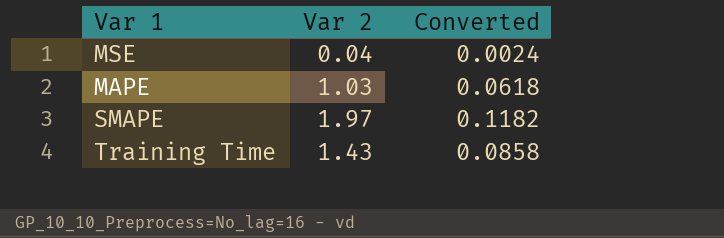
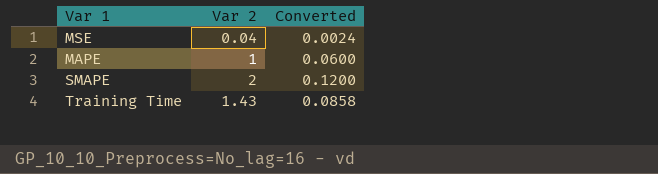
MAPE | Var 2: 1.03 -> 1
MAPE | Converted: 0.0618 -> 0.0600
SMAPE | Var 2: 1.97 -> 2
SMAPE | Converted: 0.1182 -> 0.1200

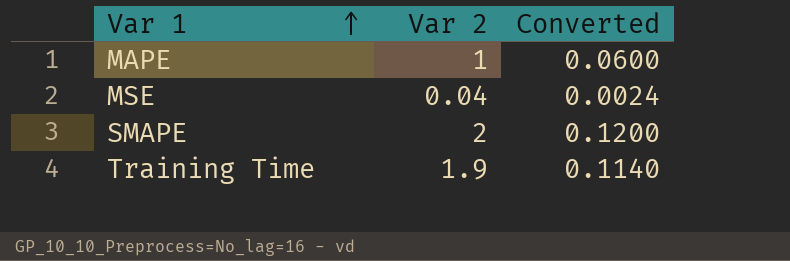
row order: none -> Var 1 ascending
Training Time | Var 2: 1.43 -> 1.9
Training Time | Converted: 0.0858 -> 0.1140

